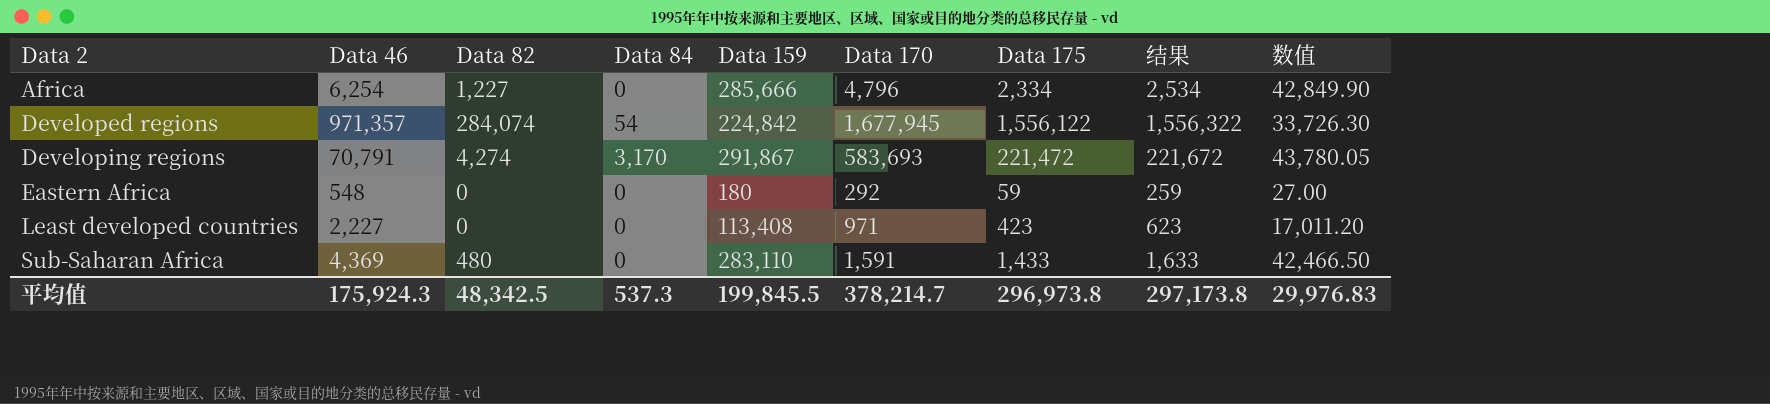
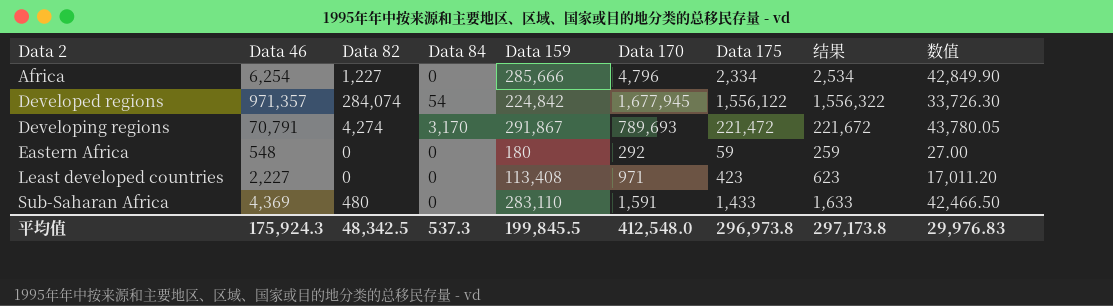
Developing regions | Data 170: 583,693 -> 789,693
平均值 | Data 170: 378,214.7 -> 412,548.0

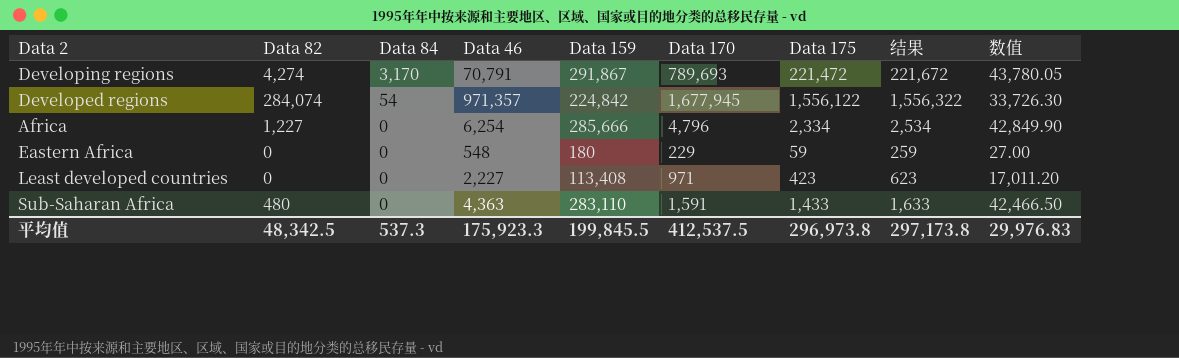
row order: Data 2 ascending -> Data 84 descending
column Data 46 | position: 2 -> 4
Eastern Africa | Data 170: 292 -> 229
Sub-Saharan Africa | Data 46: 4,369 -> 4,363
平均值 | Data 46: 175,924.3 -> 175,923.3
平均值 | Data 170: 412,548.0 -> 412,537.5

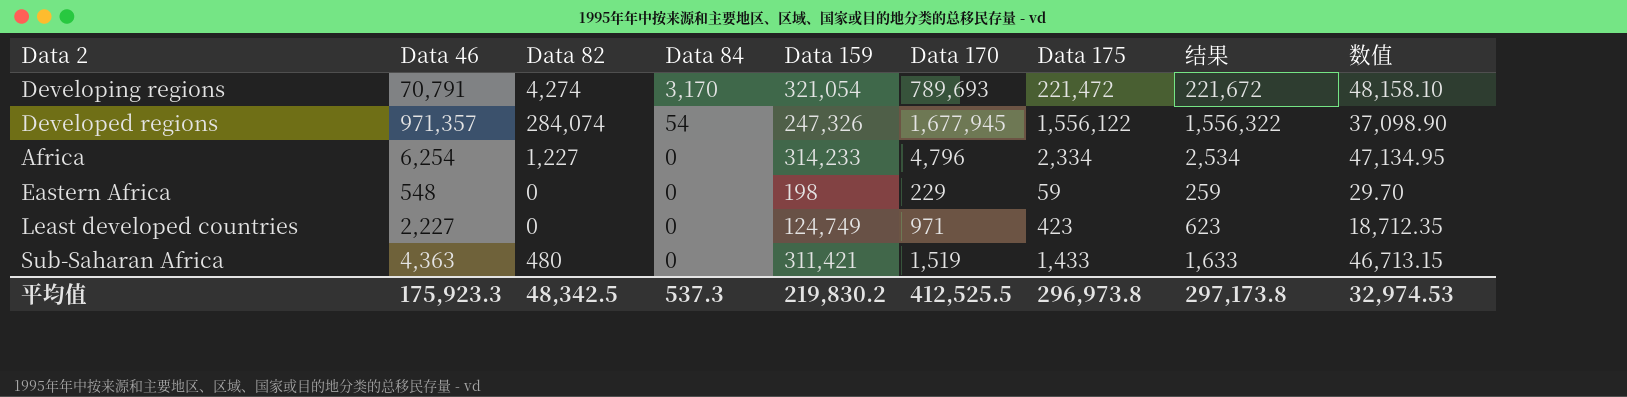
column Data 46 | position: 4 -> 2
Developing regions | Data 159: 291,867 -> 321,054
Developing regions | 数值: 43,780.05 -> 48,158.10
Developed regions | Data 159: 224,842 -> 247,326
Developed regions | 数值: 33,726.30 -> 37,098.90
Africa | Data 159: 285,666 -> 314,233
Africa | 数值: 42,849.90 -> 47,134.95
Eastern Africa | Data 159: 180 -> 198
Eastern Africa | 数值: 27.00 -> 29.70
Least developed countries | Data 159: 113,408 -> 124,749
Least developed countries | 数值: 17,011.20 -> 18,712.35
Sub-Saharan Africa | Data 159: 283,110 -> 311,421
Sub-Saharan Africa | Data 170: 1,591 -> 1,519
Sub-Saharan Africa | 数值: 42,466.50 -> 46,713.15
平均值 | Data 159: 199,845.5 -> 219,830.2
平均值 | Data 170: 412,537.5 -> 412,525.5
平均值 | 数值: 29,976.83 -> 32,974.53

